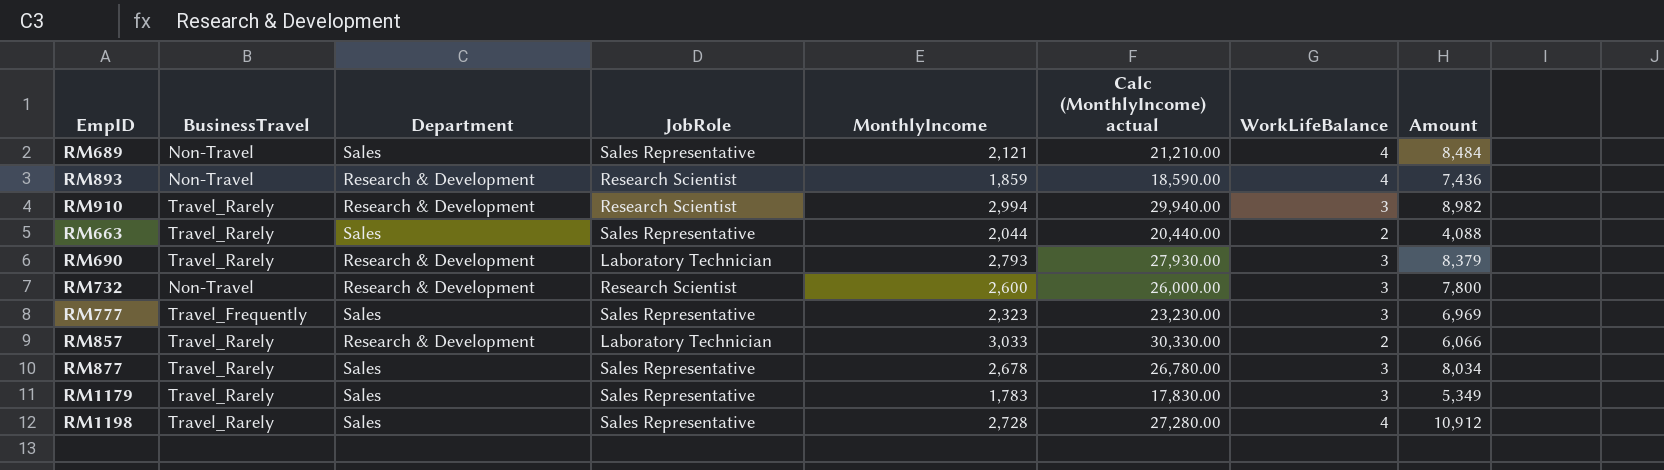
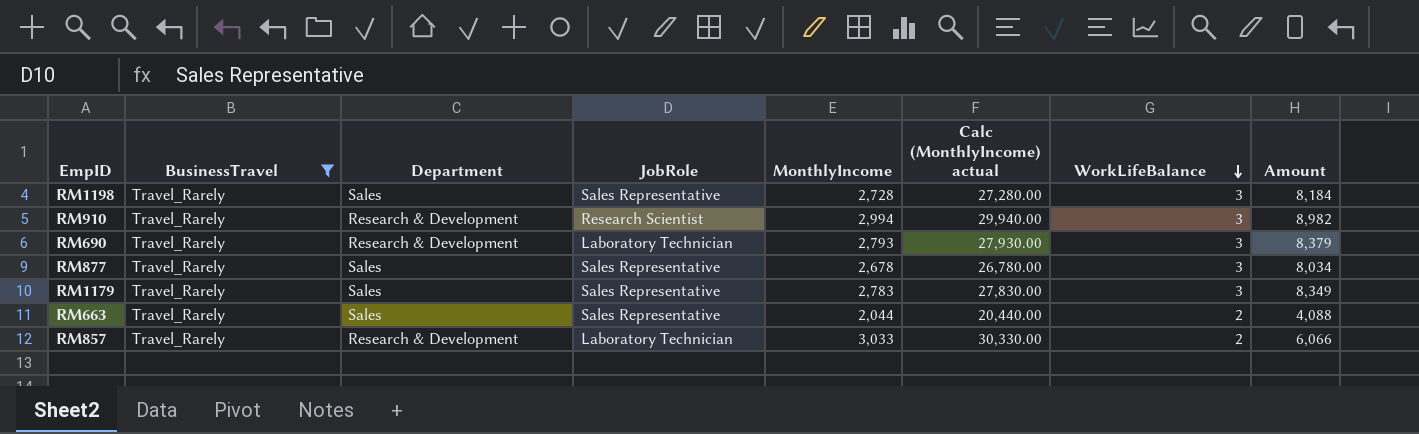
filter: none -> BusinessTravel = Travel_Rarely
row order: none -> WorkLifeBalance descending
RM1198 | WorkLifeBalance: 4 -> 3
RM1198 | Amount: 10,912 -> 8,184
RM1179 | MonthlyIncome: 1,783 -> 2,783
RM1179 | Calc (MonthlyIncome) actual: 17,830.00 -> 27,830.00
RM1179 | Amount: 5,349 -> 8,349

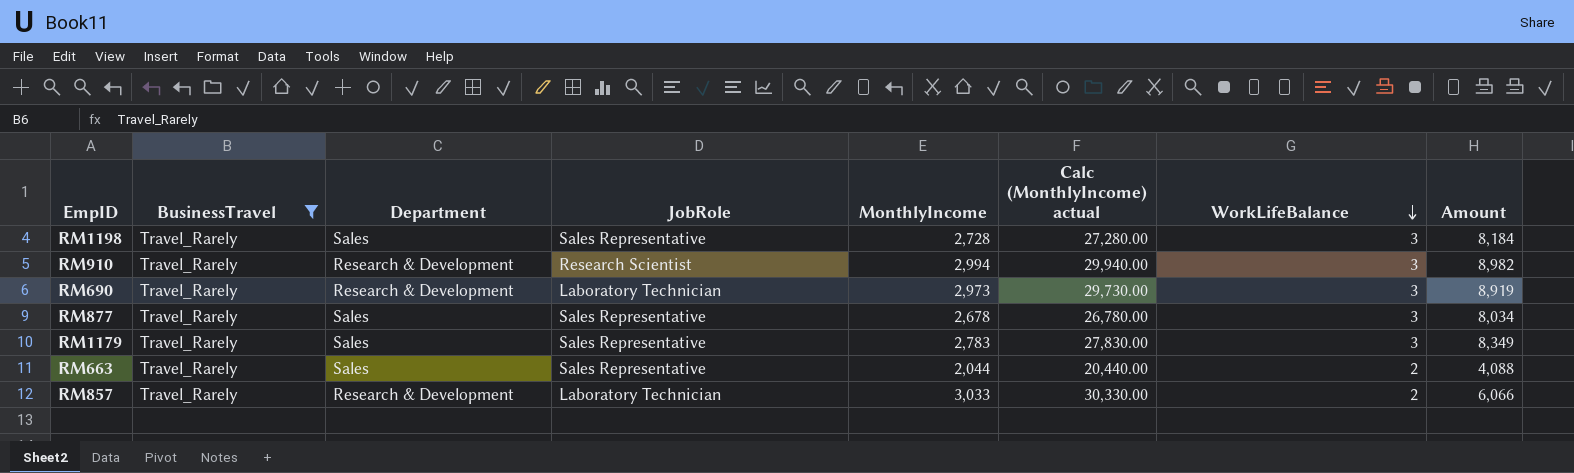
RM690 | MonthlyIncome: 2,793 -> 2,973
RM690 | Calc (MonthlyIncome) actual: 27,930.00 -> 29,730.00
RM690 | Amount: 8,379 -> 8,919

